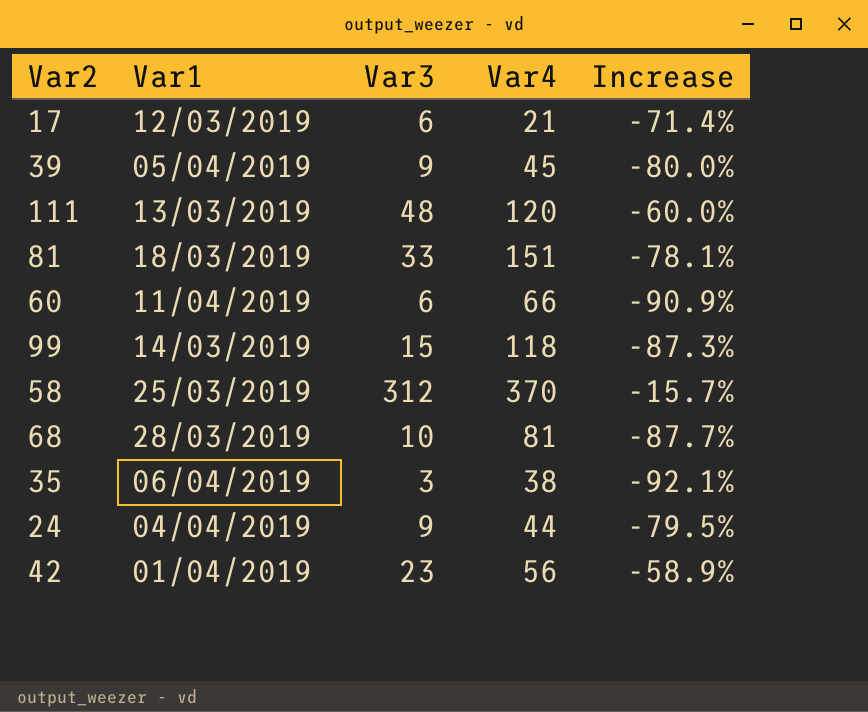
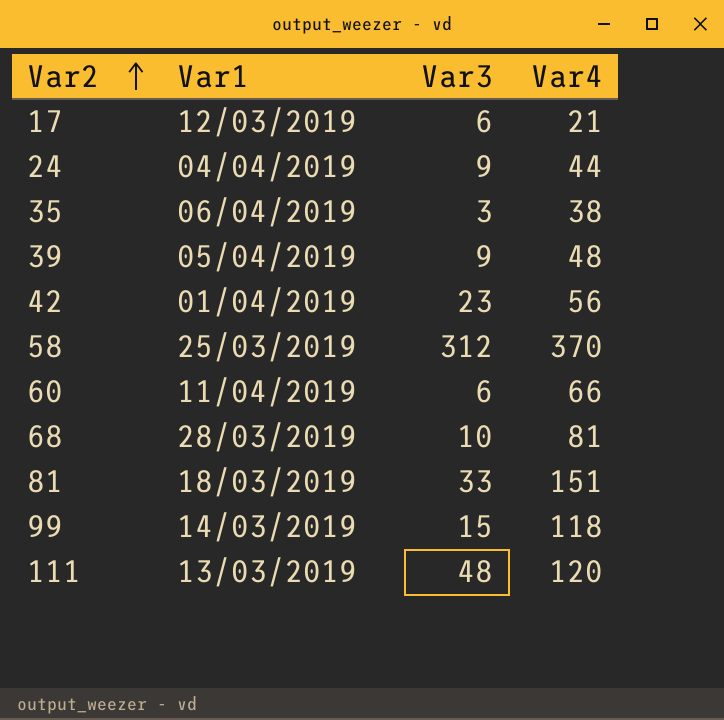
row order: none -> Var2 ascending
column Increase | formula: ([Var3] - [Var4]) / [Var4] -> none
39 | Var4: 45 -> 48

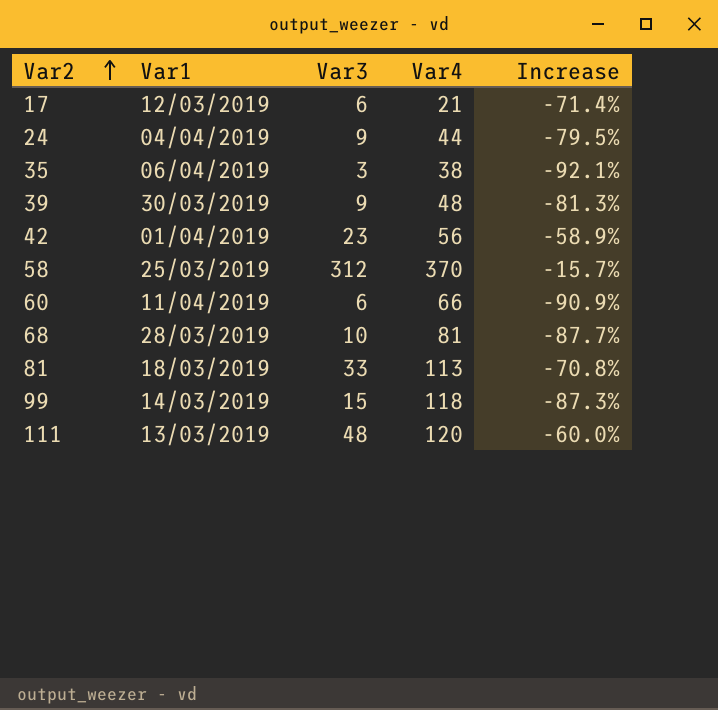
column Increase | formula: none -> ([Var3] - [Var4]) / [Var4]
39 | Var1: 05/04/2019 -> 30/03/2019
81 | Var4: 151 -> 113

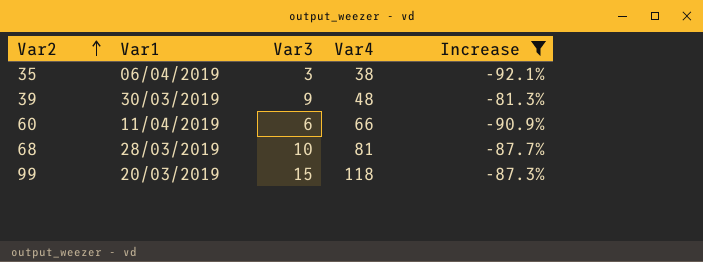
filter: none -> Increase <= -81.3%
99 | Var1: 14/03/2019 -> 20/03/2019

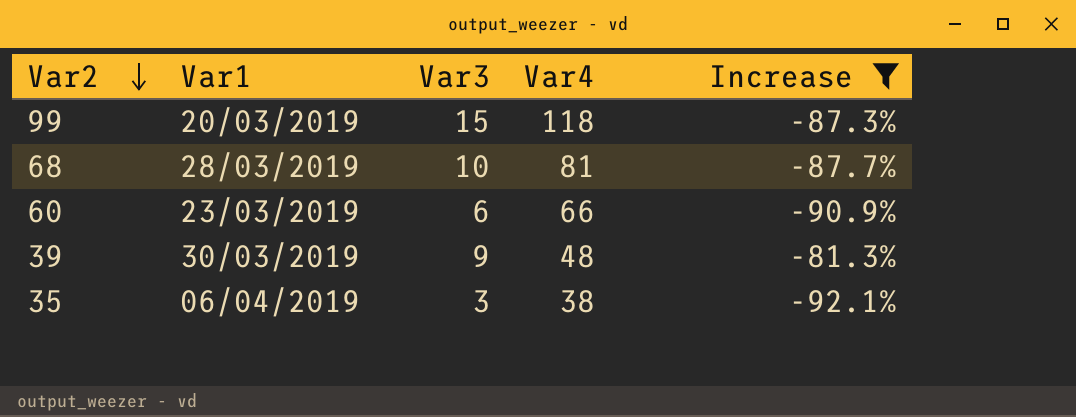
row order: Var2 ascending -> Var2 descending
60 | Var1: 11/04/2019 -> 23/03/2019

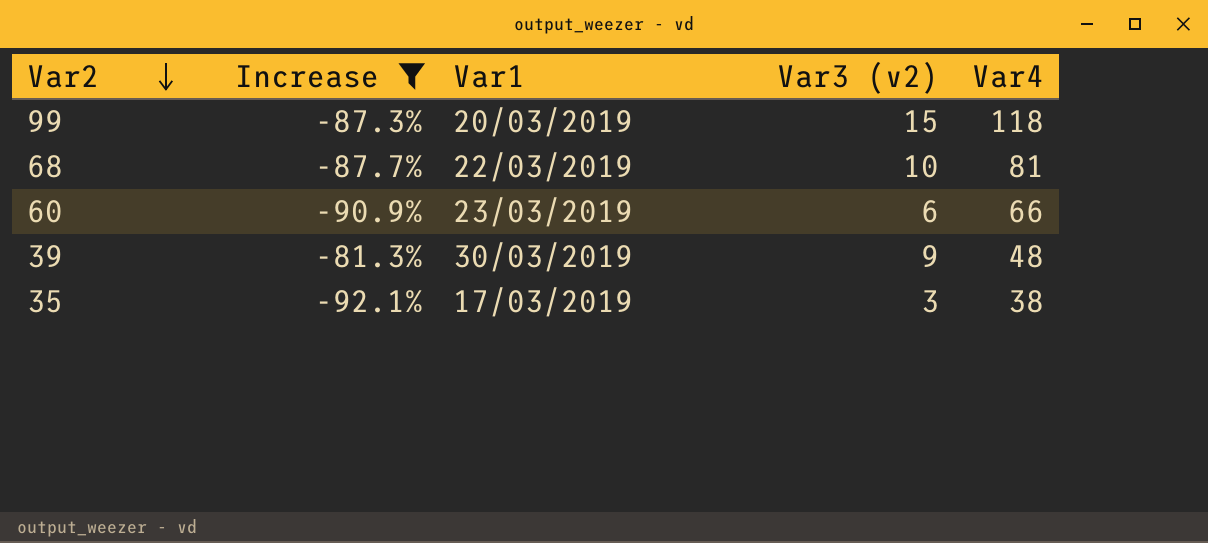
column Increase | position: 5 -> 2
column name: Var3 -> Var3 (v2)
68 | Var1: 28/03/2019 -> 22/03/2019
35 | Var1: 06/04/2019 -> 17/03/2019

